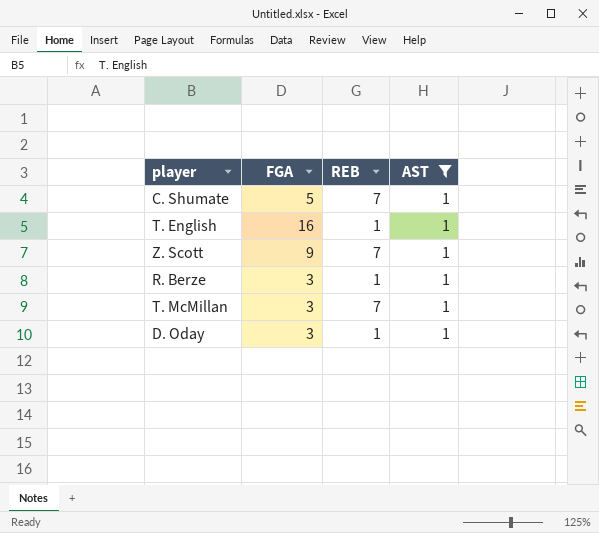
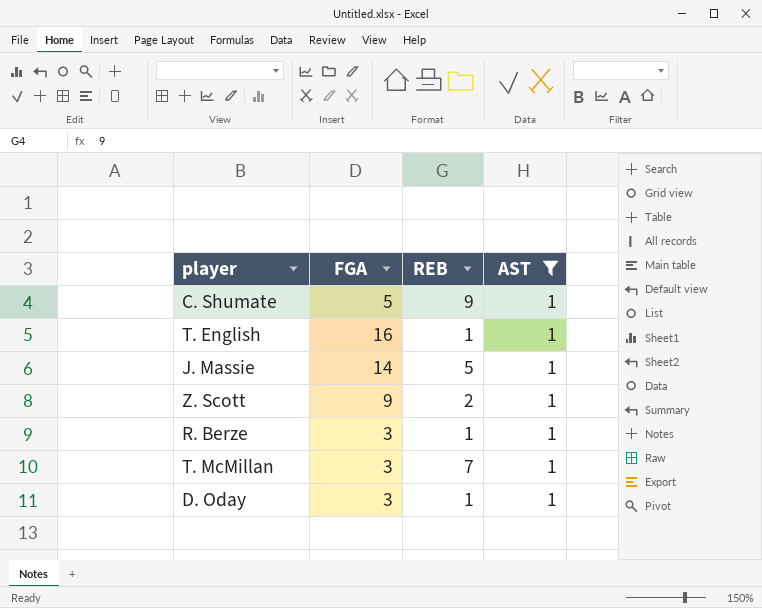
C. Shumate | REB: 7 -> 9
row J. Massie: none -> 14 | 5 | 1
Z. Scott | REB: 7 -> 2

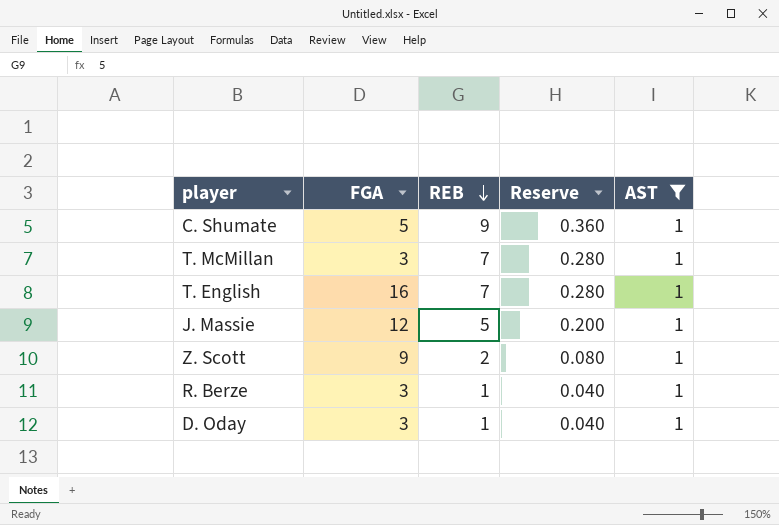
row order: none -> REB descending
column Reserve | formula: none -> [REB] * 0.04
T. English | REB: 1 -> 7
J. Massie | FGA: 14 -> 12

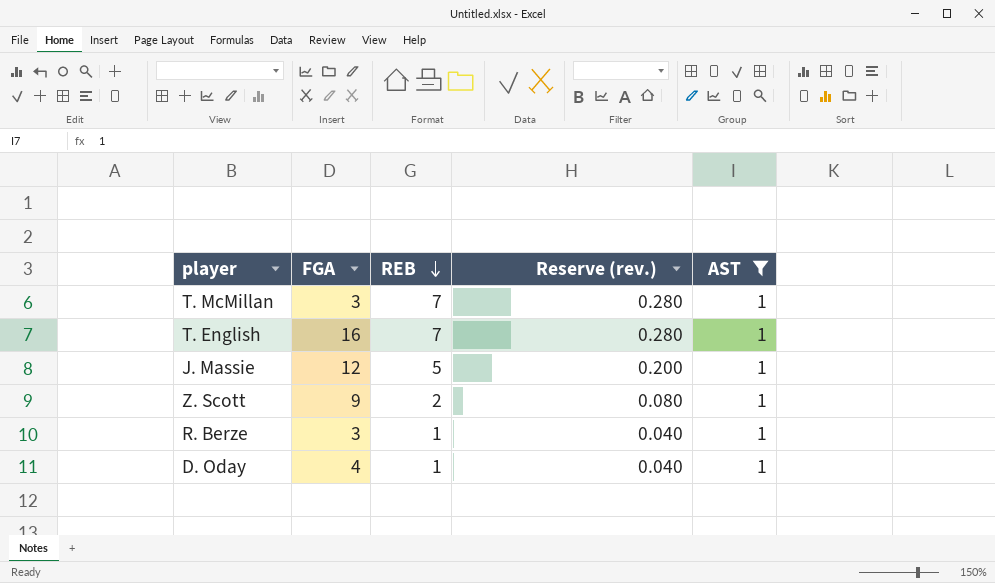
column name: Reserve -> Reserve (rev.)
row C. Shumate: 5 | 9 | 0.360 | 1 -> none
D. Oday | FGA: 3 -> 4

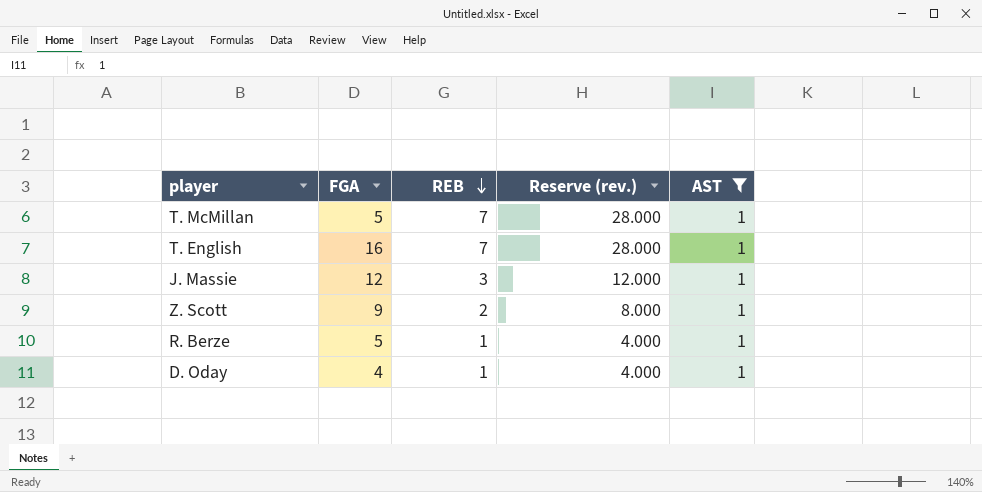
column Reserve (rev.) | formula: [REB] * 0.04 -> [REB] * 4
T. McMillan | FGA: 3 -> 5
J. Massie | REB: 5 -> 3
R. Berze | FGA: 3 -> 5

